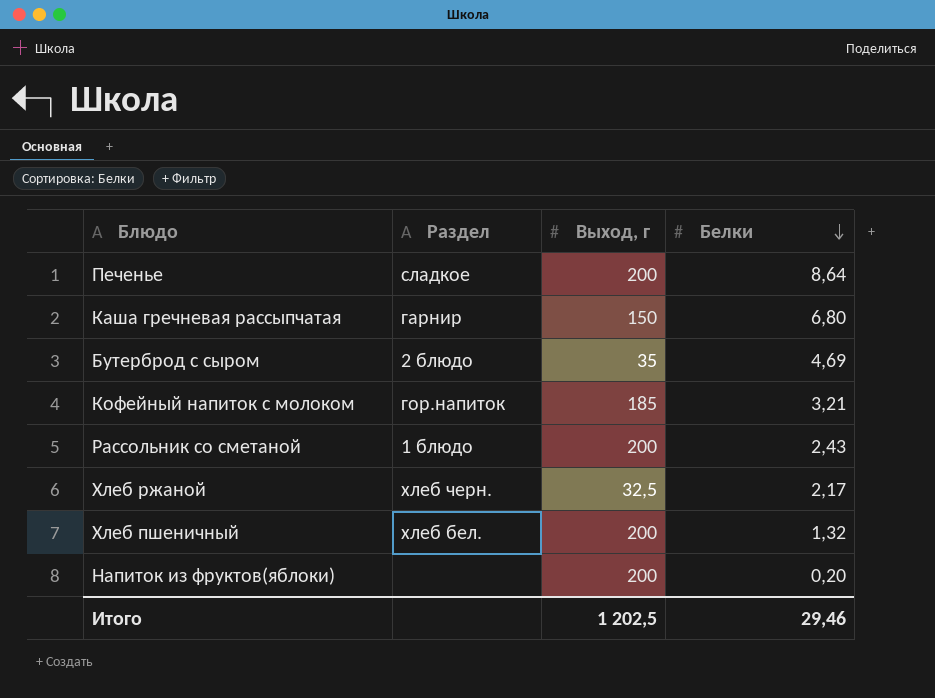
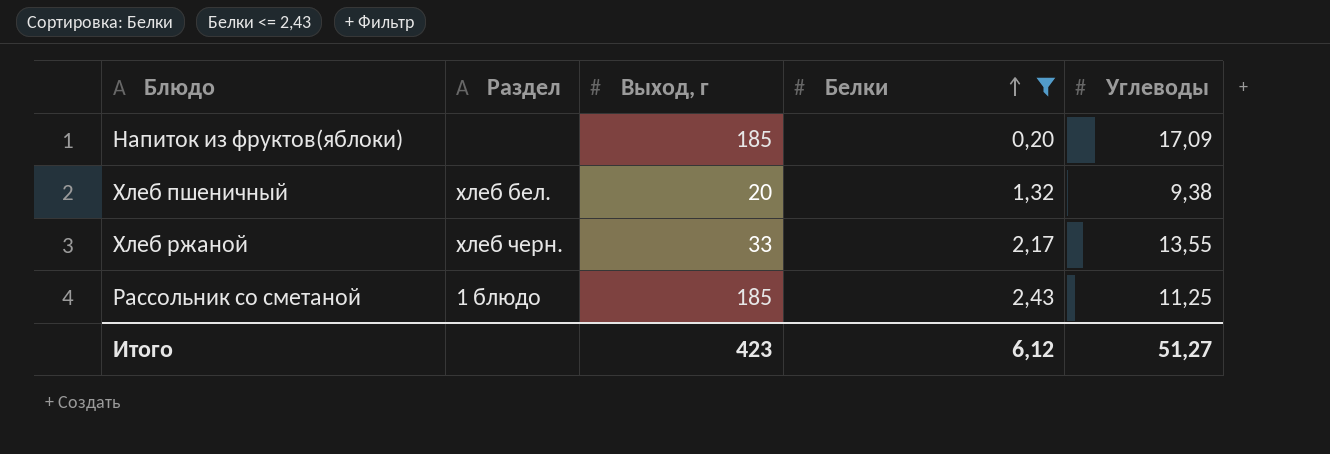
filter: none -> Белки <= 2,43
row order: Белки descending -> Белки ascending
column Углеводы | position: none -> 5
Напиток из фруктов(яблоки) | Выход, г: 200 -> 185
Хлеб пшеничный | Выход, г: 200 -> 20
Хлеб ржаной | Выход, г: 32,5 -> 33
Рассольник со сметаной | Выход, г: 200 -> 185
Итого | Выход, г: 1 202,5 -> 423
Итого | Белки: 29,46 -> 6,12

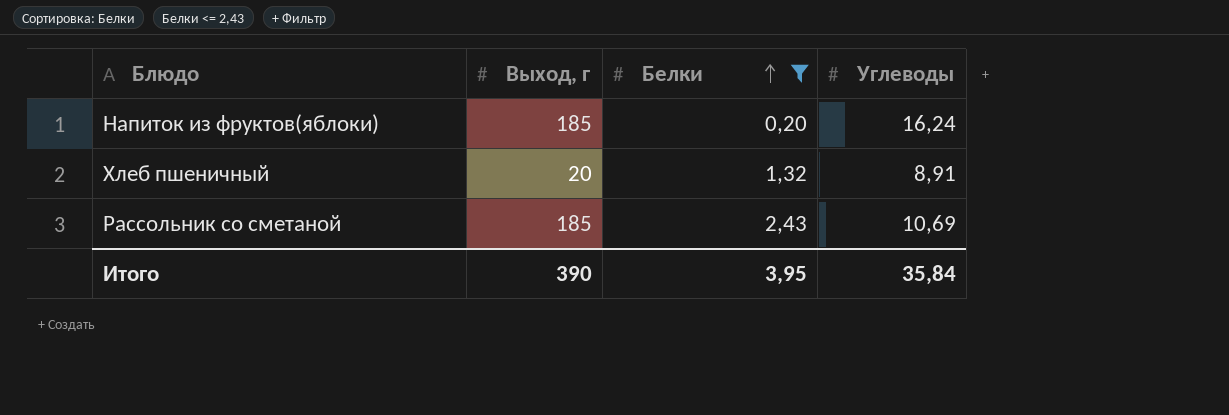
column Раздел | position: 2 -> none
row Хлеб ржаной: хлеб черн. | 33 | 2,17 | 13,55 -> none
Напиток из фруктов(яблоки) | Углеводы: 17,09 -> 16,24
Хлеб пшеничный | Углеводы: 9,38 -> 8,91
Рассольник со сметаной | Углеводы: 11,25 -> 10,69
Итого | Выход, г: 423 -> 390
Итого | Белки: 6,12 -> 3,95
Итого | Углеводы: 51,27 -> 35,84

